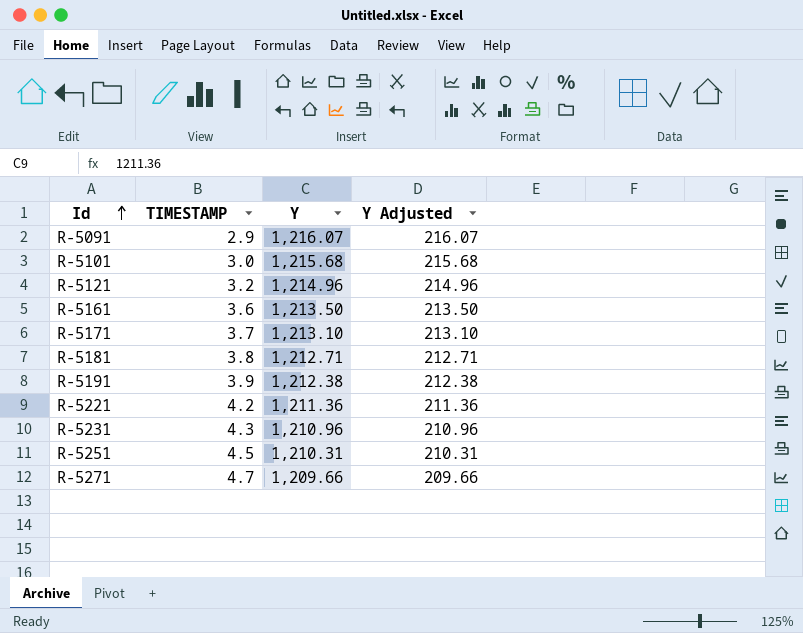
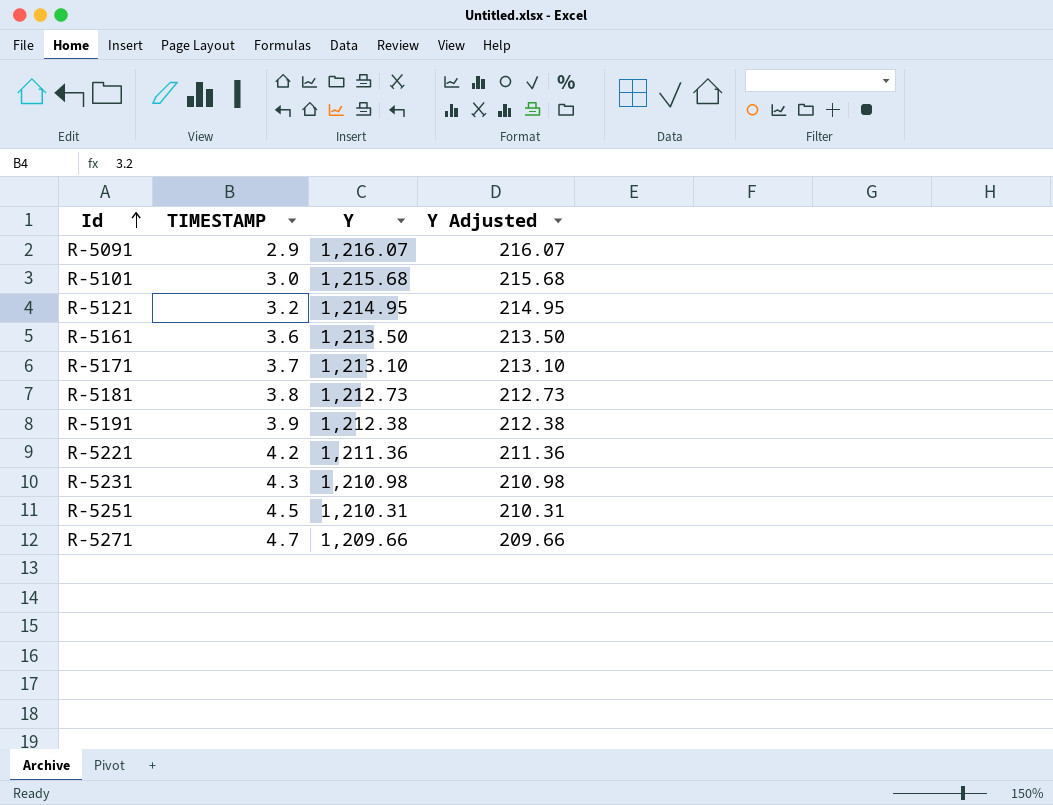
R-5121 | Y: 1,214.96 -> 1,214.95
R-5121 | Y Adjusted: 214.96 -> 214.95
R-5181 | Y: 1,212.71 -> 1,212.73
R-5181 | Y Adjusted: 212.71 -> 212.73
R-5231 | Y: 1,210.96 -> 1,210.98
R-5231 | Y Adjusted: 210.96 -> 210.98

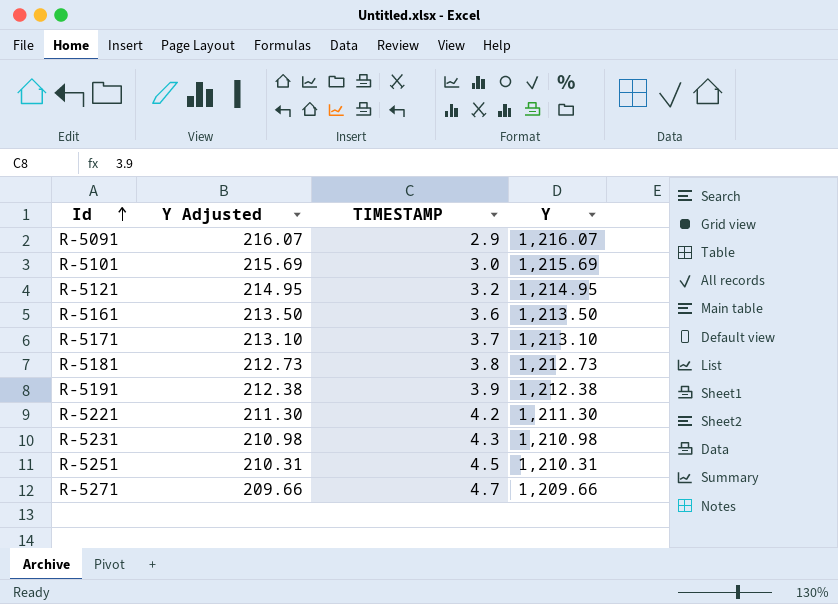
column Y Adjusted | position: 4 -> 2
R-5101 | Y Adjusted: 215.68 -> 215.69
R-5101 | Y: 1,215.68 -> 1,215.69
R-5221 | Y Adjusted: 211.36 -> 211.30
R-5221 | Y: 1,211.36 -> 1,211.30

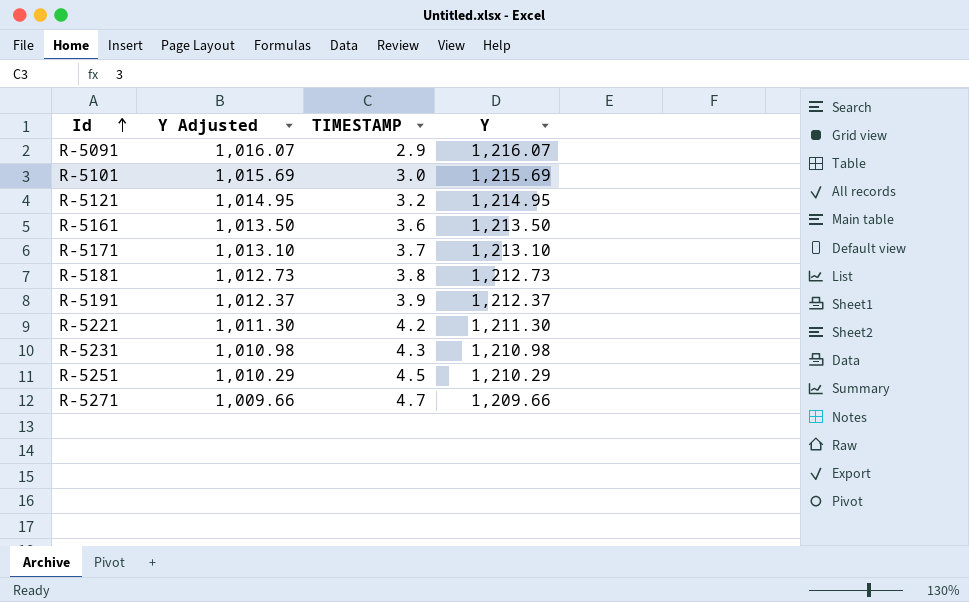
column Y Adjusted | formula: [Y] - 1000 -> [Y] - 200
R-5191 | Y: 1,212.38 -> 1,212.37
R-5251 | Y: 1,210.31 -> 1,210.29

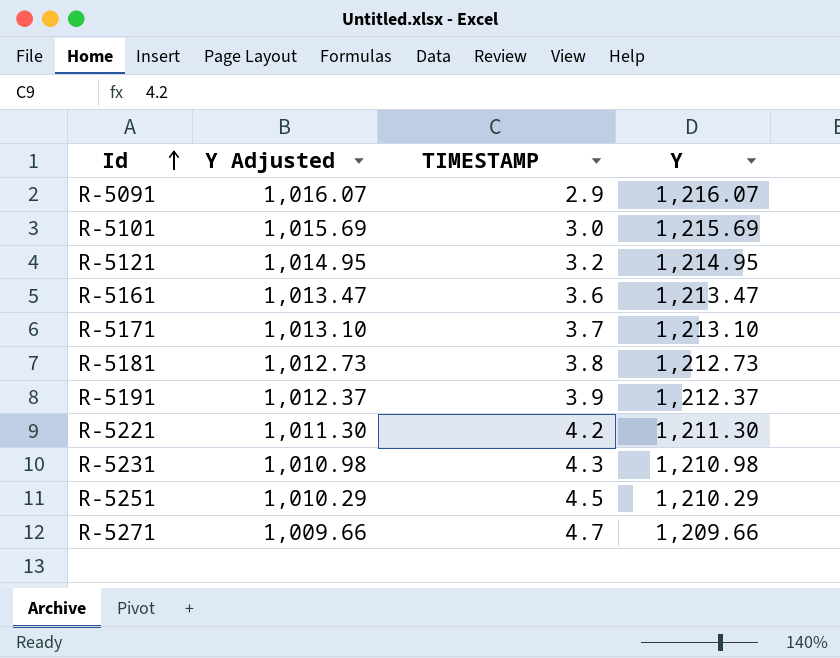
R-5161 | Y Adjusted: 1,013.50 -> 1,013.47
R-5161 | Y: 1,213.50 -> 1,213.47

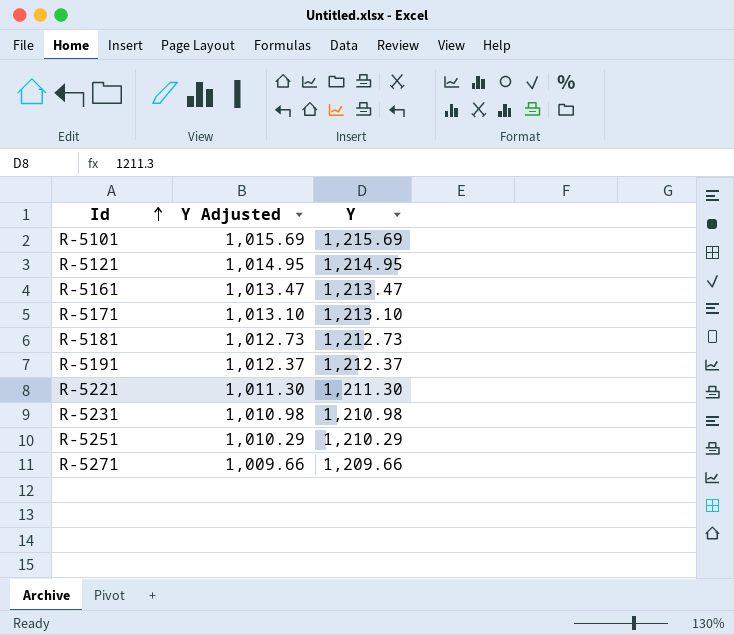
column TIMESTAMP | position: 3 -> none
row R-5091: 1,016.07 | 2.9 | 1,216.07 -> none

